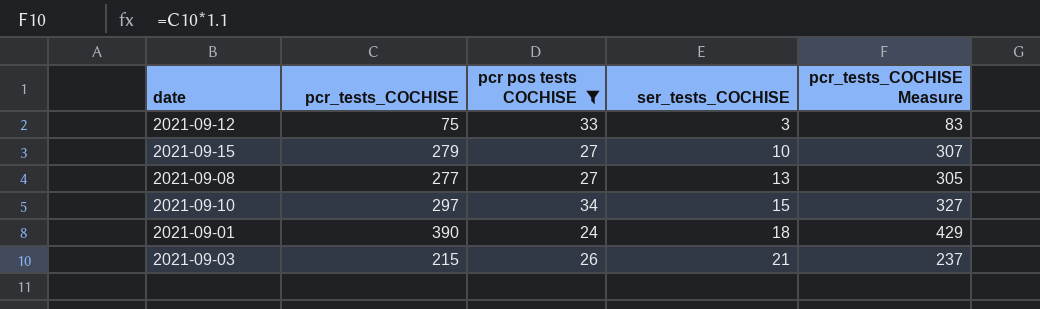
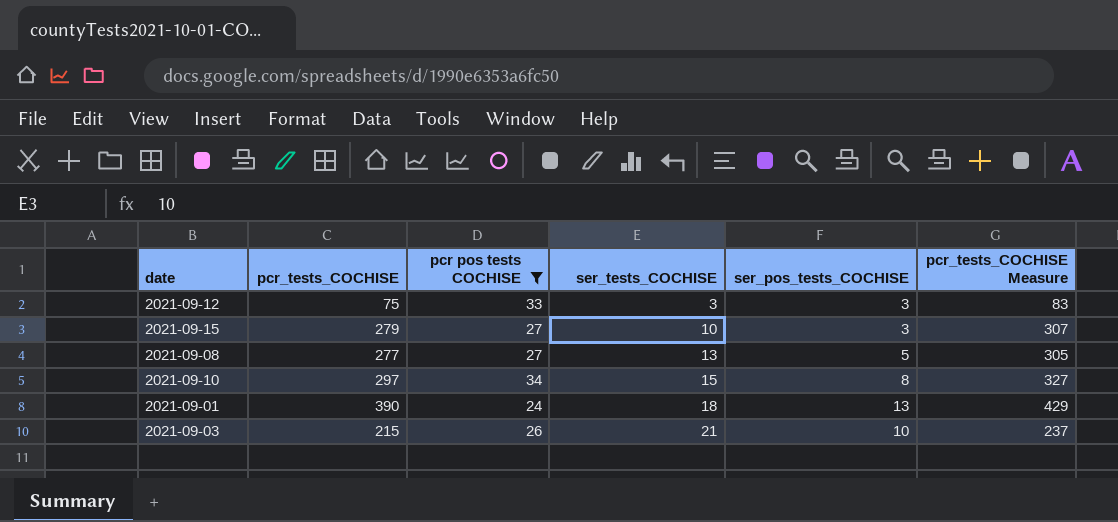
column ser_pos_tests_COCHISE | position: none -> 5

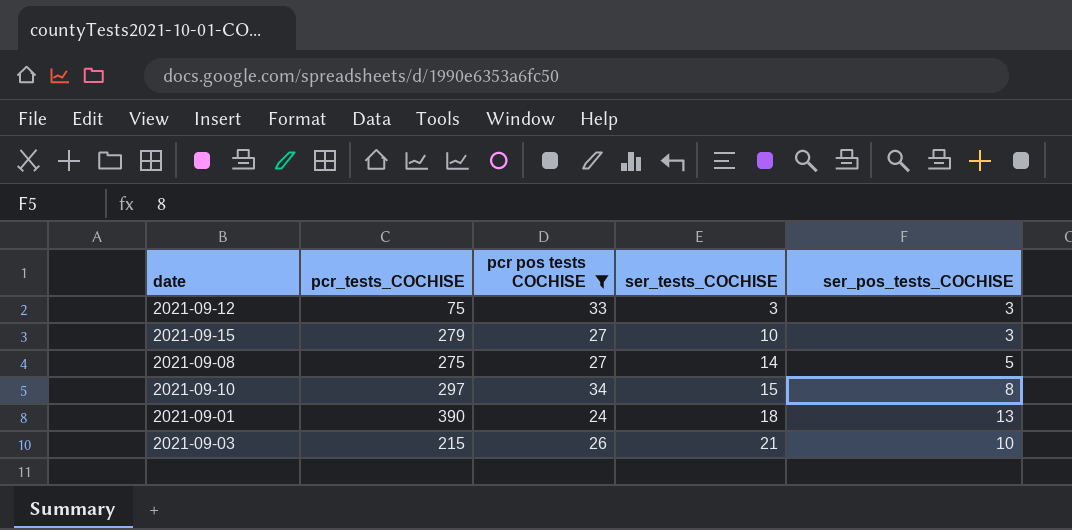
column pcr_tests_COCHISE Measure | formula: [pcr_tests_COCHISE] * 1.1 -> none
2021-09-08 | pcr_tests_COCHISE: 277 -> 275
2021-09-08 | ser_tests_COCHISE: 13 -> 14

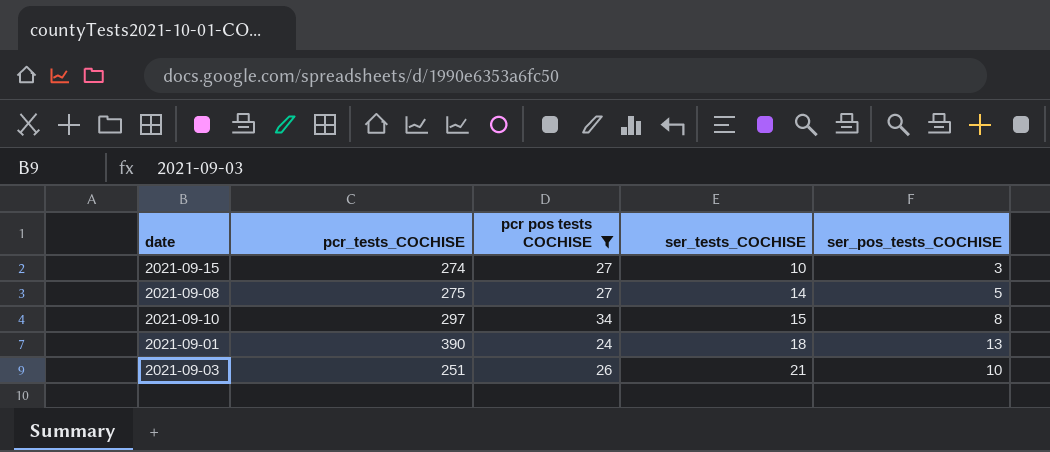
row 2021-09-12: 75 | 33 | 3 | 3 -> none
2021-09-15 | pcr_tests_COCHISE: 279 -> 274
2021-09-03 | pcr_tests_COCHISE: 215 -> 251

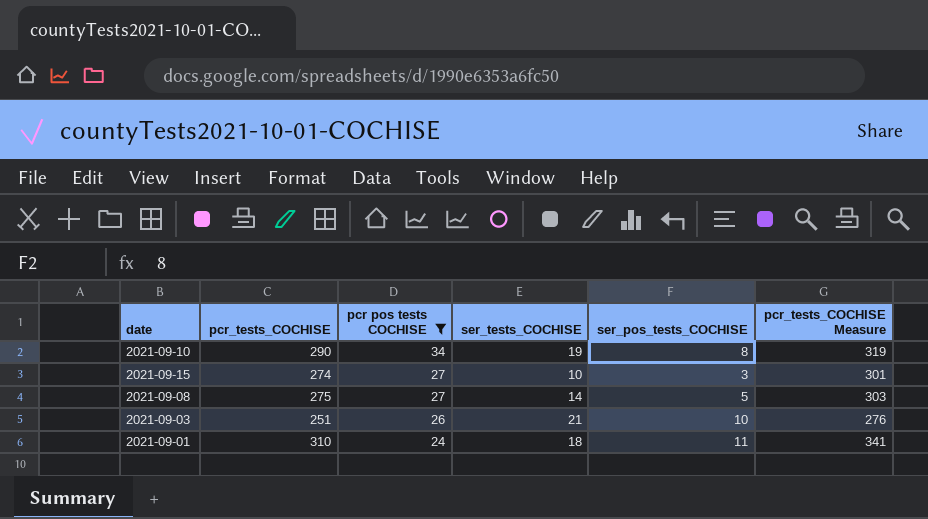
row order: ser_tests_COCHISE ascending -> pcr pos tests COCHISE descending
column pcr_tests_COCHISE Measure | formula: none -> [pcr_tests_COCHISE] * 1.1
2021-09-10 | pcr_tests_COCHISE: 297 -> 290
2021-09-10 | ser_tests_COCHISE: 15 -> 19
2021-09-01 | pcr_tests_COCHISE: 390 -> 310
2021-09-01 | ser_pos_tests_COCHISE: 13 -> 11

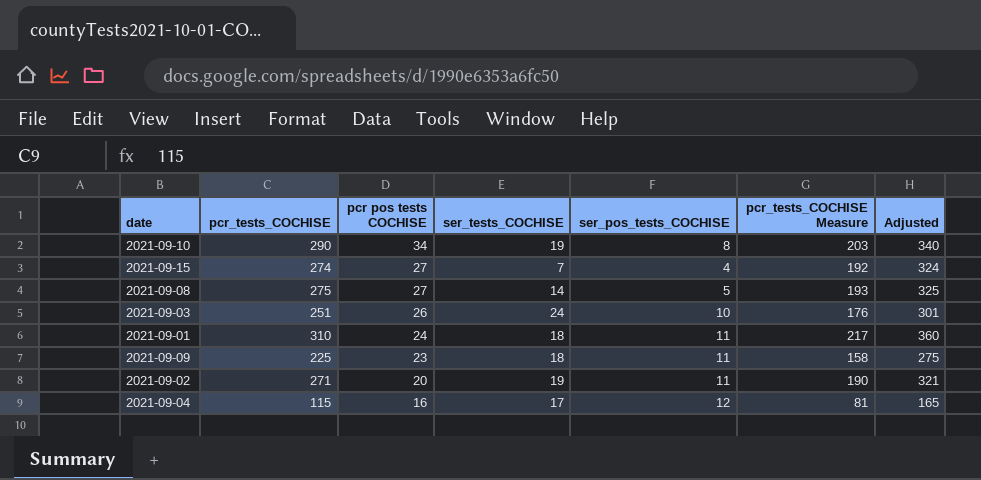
filter: pcr pos tests COCHISE >= 24 -> none
column pcr_tests_COCHISE Measure | formula: [pcr_tests_COCHISE] * 1.1 -> [pcr_tests_COCHISE] * 0.7
column Adjusted | formula: none -> [pcr_tests_COCHISE] + 50
2021-09-15 | ser_tests_COCHISE: 10 -> 7
2021-09-15 | ser_pos_tests_COCHISE: 3 -> 4
2021-09-03 | ser_tests_COCHISE: 21 -> 24

